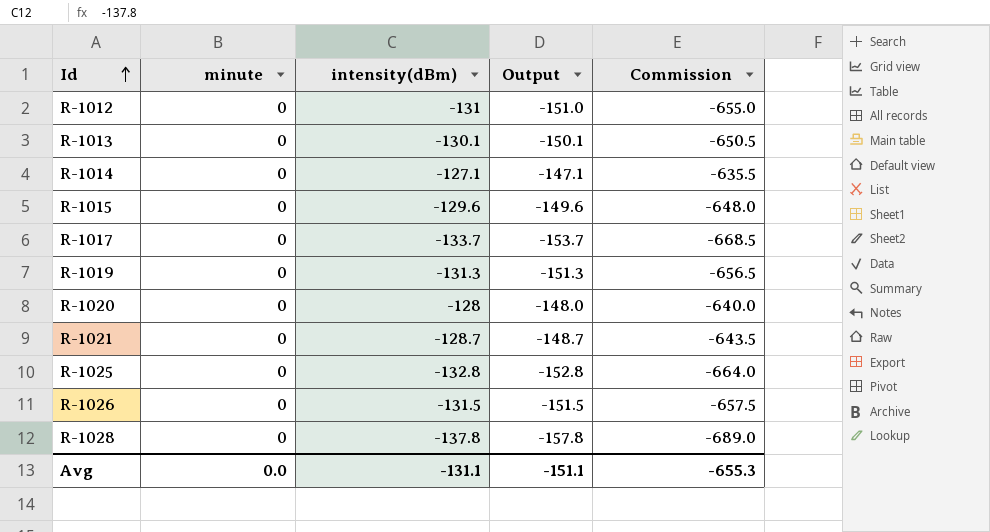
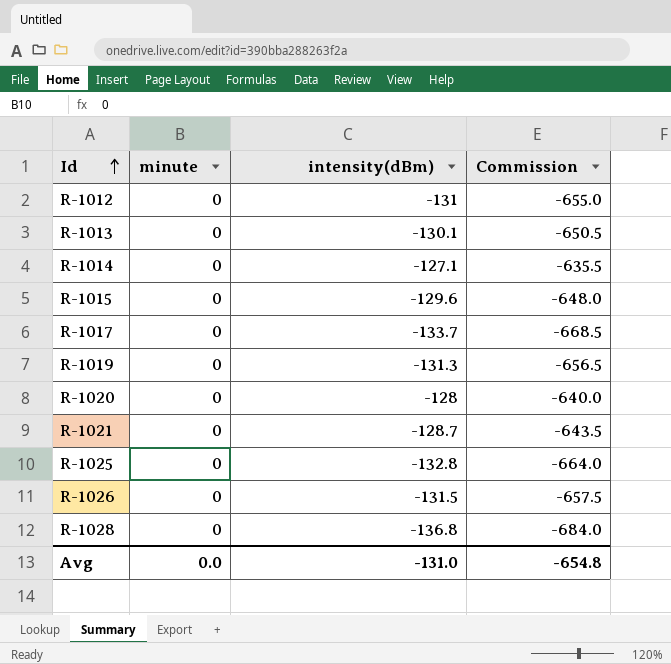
column Output | formula: [intensity(dBm)] - 20 -> none
R-1028 | intensity(dBm): -137.8 -> -136.8
R-1028 | Commission: -689.0 -> -684.0
Avg | intensity(dBm): -131.1 -> -131.0
Avg | Commission: -655.3 -> -654.8

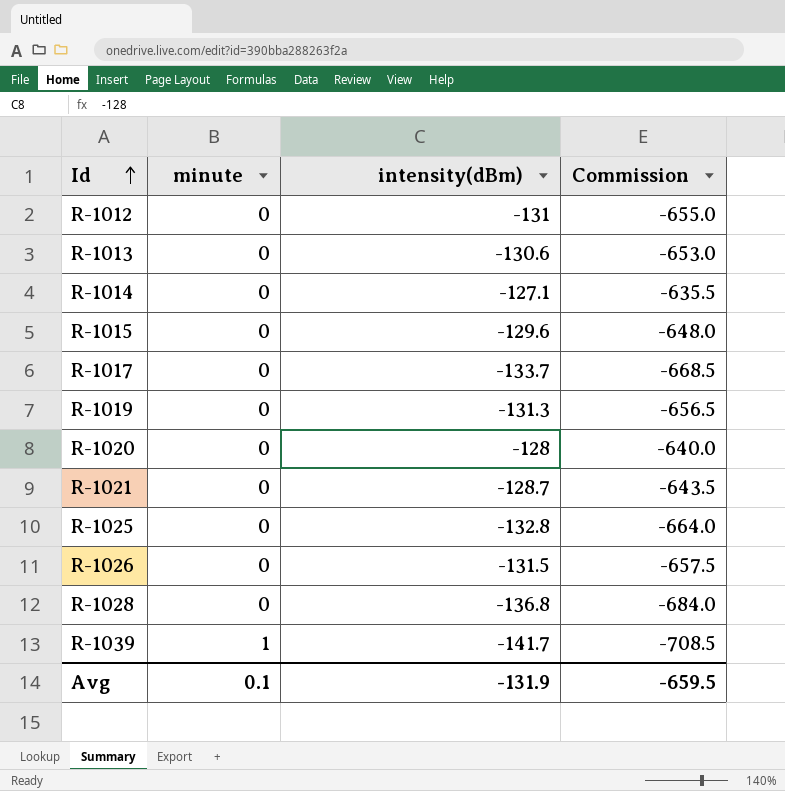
R-1013 | intensity(dBm): -130.1 -> -130.6
R-1013 | Commission: -650.5 -> -653.0
row R-1039: none -> 1 | -141.7 | -708.5
Avg | minute: 0.0 -> 0.1
Avg | intensity(dBm): -131.0 -> -131.9
Avg | Commission: -654.8 -> -659.5

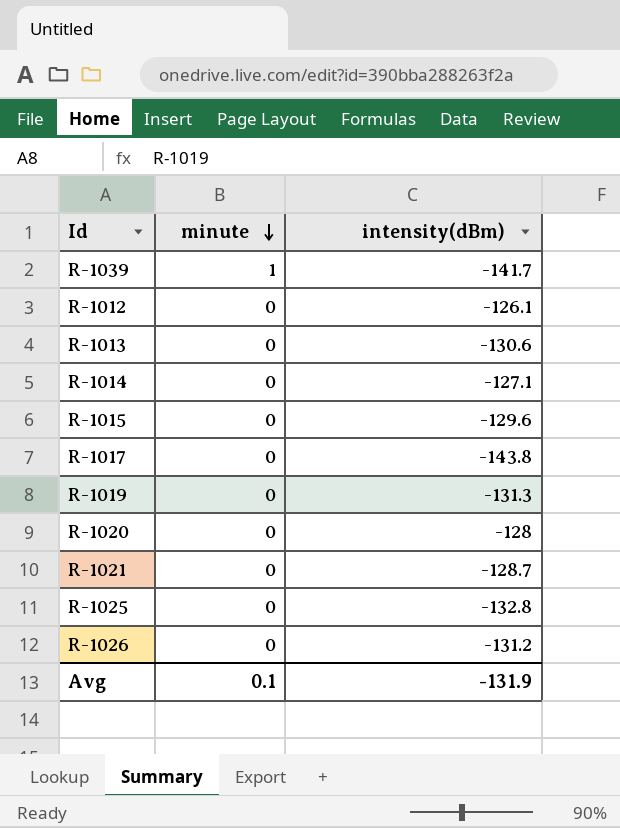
row order: Id ascending -> minute descending
column Commission | formula: [intensity(dBm)] * 5 -> none
row R-1028: 0 | -136.8 | -684.0 -> none
R-1012 | intensity(dBm): -131 -> -126.1
R-1017 | intensity(dBm): -133.7 -> -143.8
R-1026 | intensity(dBm): -131.5 -> -131.2

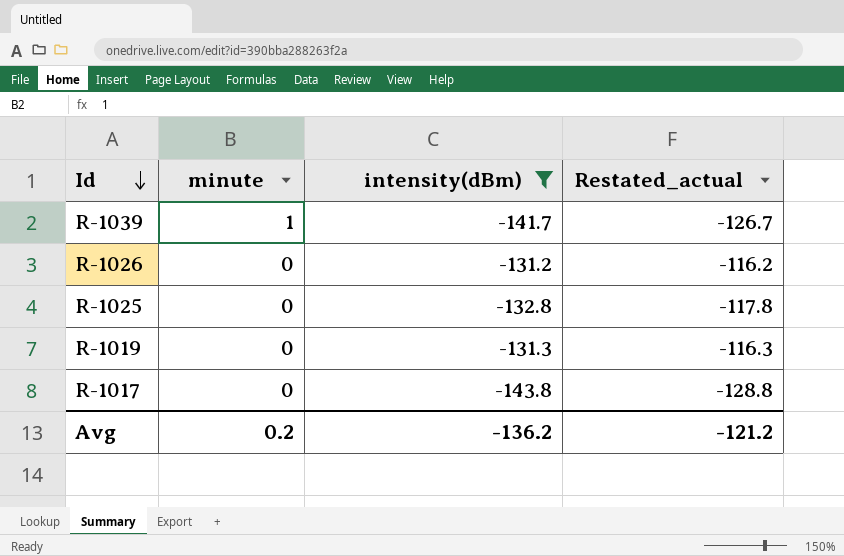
filter: none -> intensity(dBm) <= -131.2
row order: minute descending -> Id descending
column Restated_actual | formula: none -> [intensity(dBm)] + 15
Avg | minute: 0.1 -> 0.2
Avg | intensity(dBm): -131.9 -> -136.2

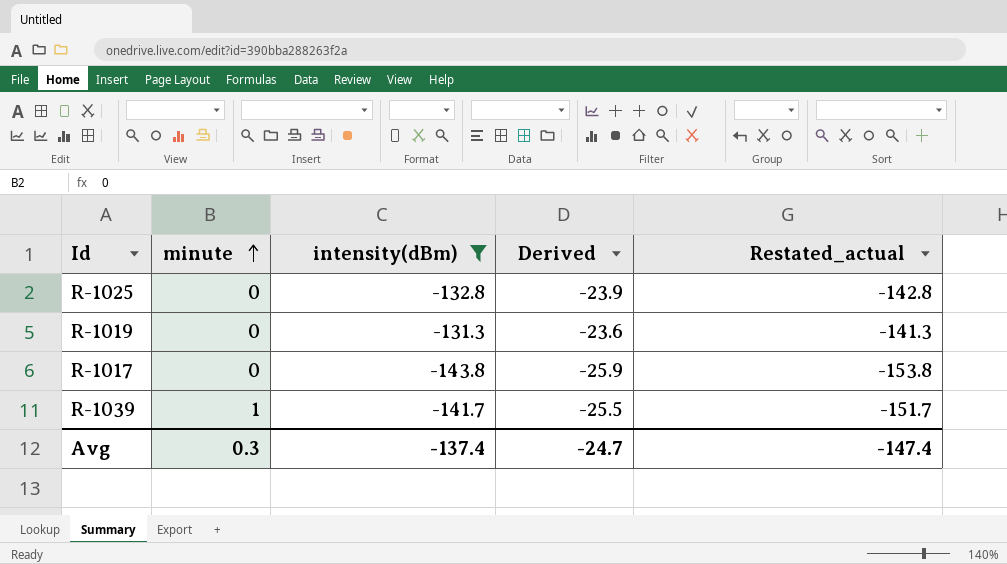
row order: Id descending -> minute ascending
column Derived | formula: none -> [intensity(dBm)] * 0.18
column Restated_actual | formula: [intensity(dBm)] + 15 -> [intensity(dBm)] - 10
row R-1026: 0 | -131.2 | -116.2 -> none
Avg | minute: 0.2 -> 0.3
Avg | intensity(dBm): -136.2 -> -137.4
Avg | Restated_actual: -121.2 -> -147.4

